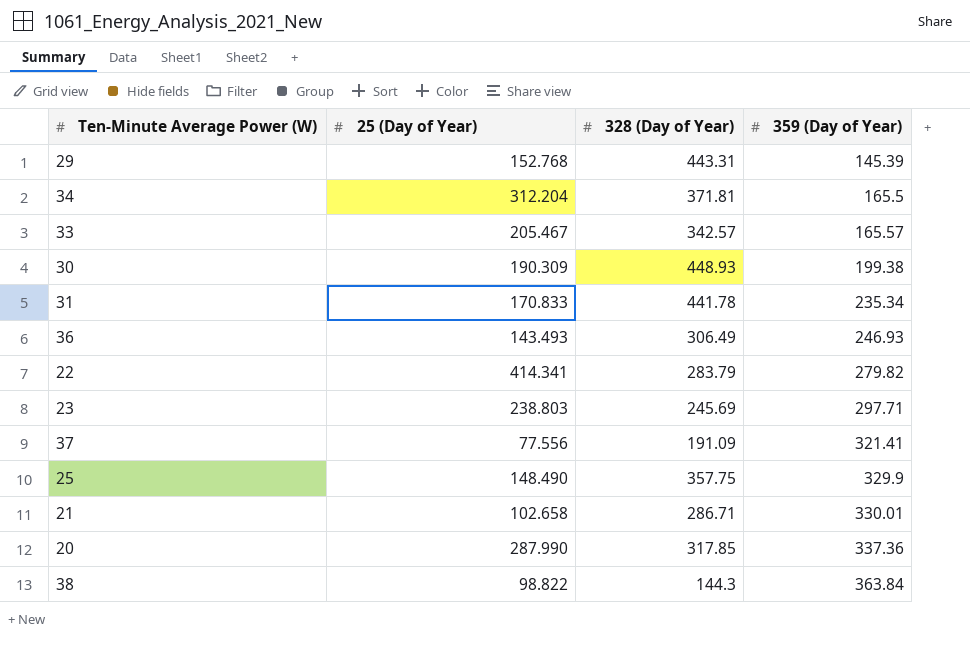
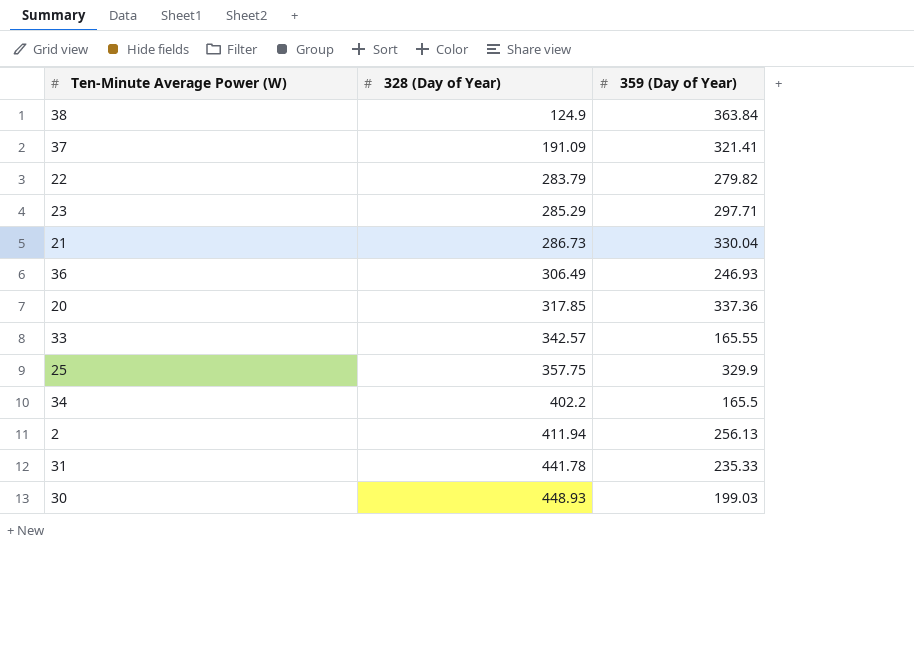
row order: 359 (Day of Year) ascending -> 328 (Day of Year) ascending
column 25 (Day of Year) | position: 2 -> none
row 29: 152.768 | 443.31 | 145.39 -> none
38 | 328 (Day of Year): 144.3 -> 124.9
23 | 328 (Day of Year): 245.69 -> 285.29
21 | 328 (Day of Year): 286.71 -> 286.73
21 | 359 (Day of Year): 330.01 -> 330.04
33 | 359 (Day of Year): 165.57 -> 165.55
34 | 328 (Day of Year): 371.81 -> 402.2
row 2: none -> 411.94 | 256.13
31 | 359 (Day of Year): 235.34 -> 235.33
30 | 359 (Day of Year): 199.38 -> 199.03

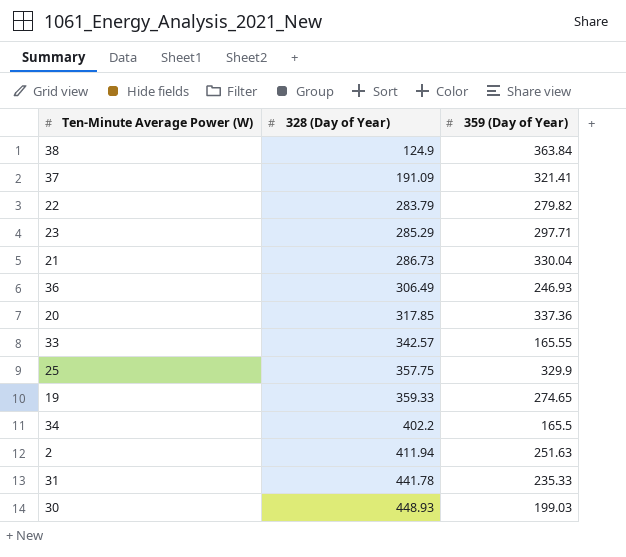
row 19: none -> 359.33 | 274.65
2 | 359 (Day of Year): 256.13 -> 251.63

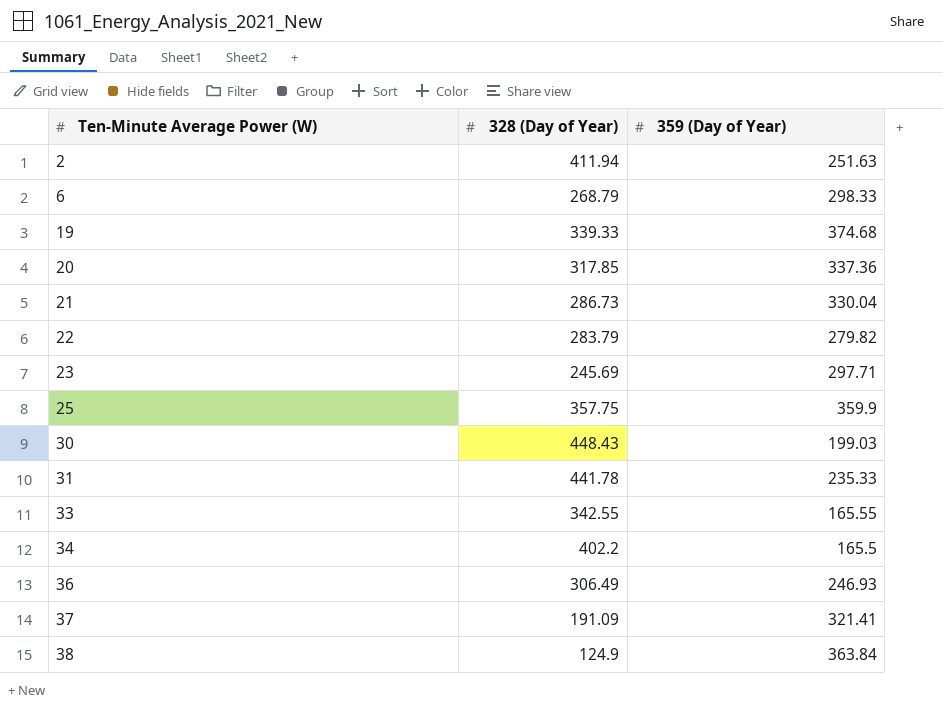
row order: 328 (Day of Year) ascending -> Ten-Minute Average Power (W) ascending
row 6: none -> 268.79 | 298.33
19 | 328 (Day of Year): 359.33 -> 339.33
19 | 359 (Day of Year): 274.65 -> 374.68
23 | 328 (Day of Year): 285.29 -> 245.69
25 | 359 (Day of Year): 329.9 -> 359.9
30 | 328 (Day of Year): 448.93 -> 448.43
33 | 328 (Day of Year): 342.57 -> 342.55

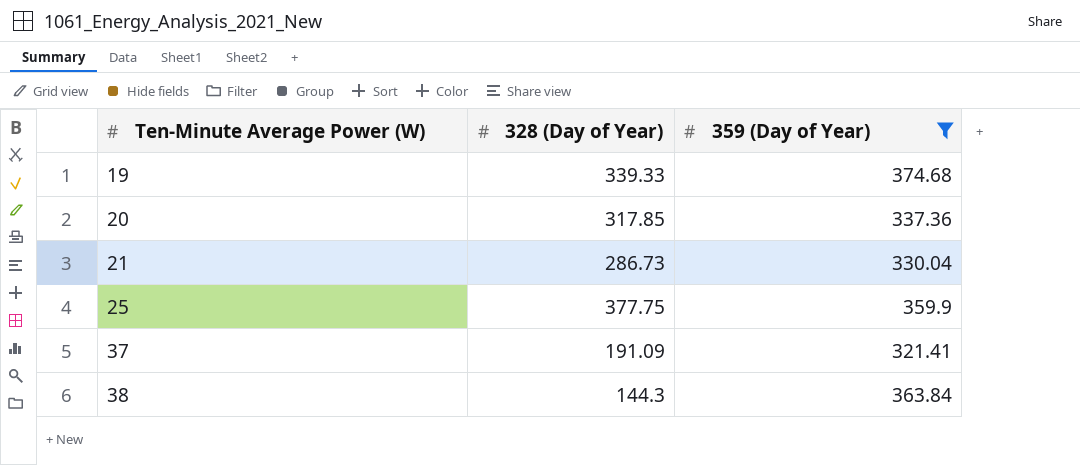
filter: none -> 359 (Day of Year) >= 321.41
25 | 328 (Day of Year): 357.75 -> 377.75
38 | 328 (Day of Year): 124.9 -> 144.3

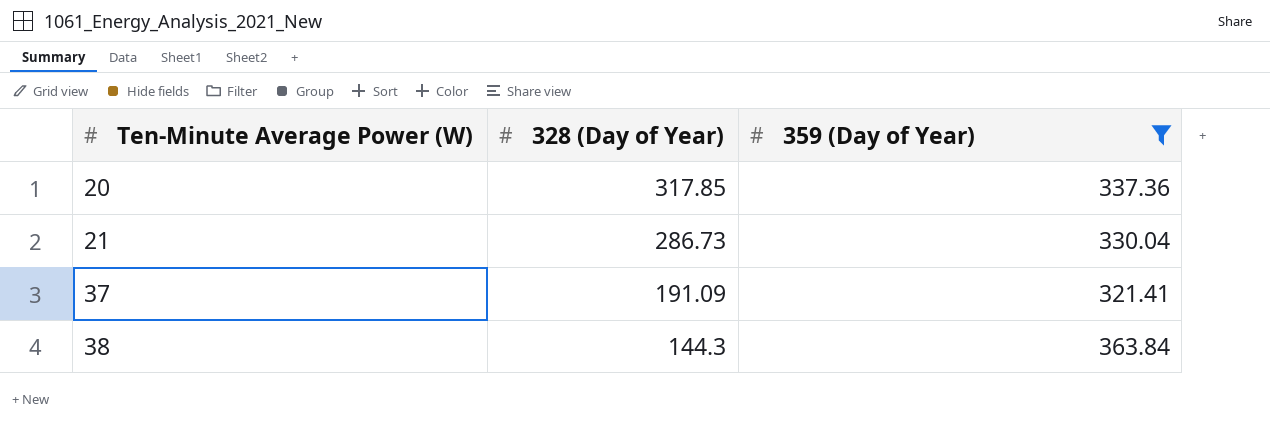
row 19: 339.33 | 374.68 -> none
row 25: 377.75 | 359.9 -> none

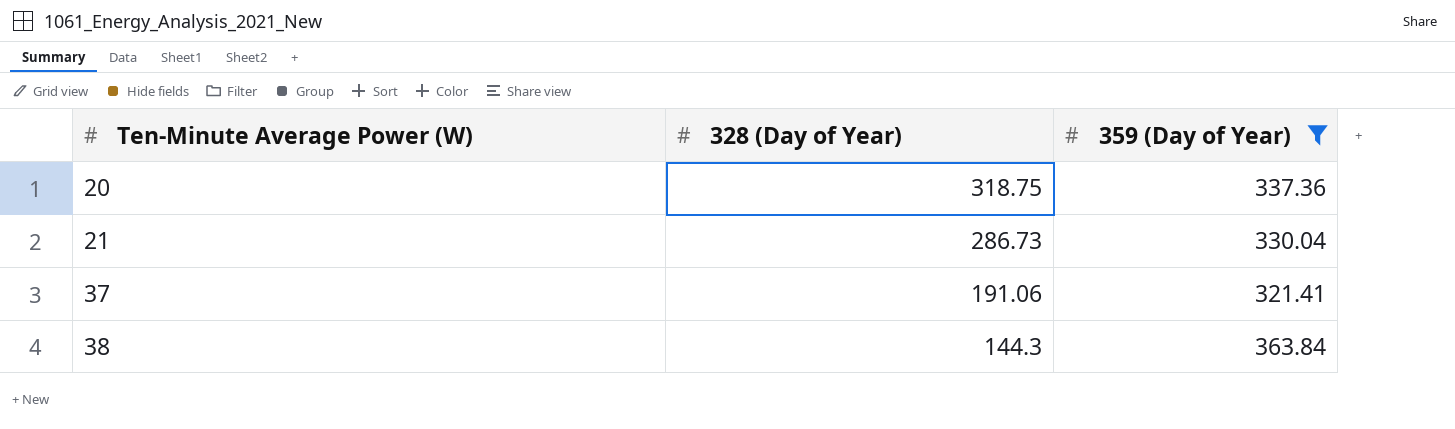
20 | 328 (Day of Year): 317.85 -> 318.75
37 | 328 (Day of Year): 191.09 -> 191.06

